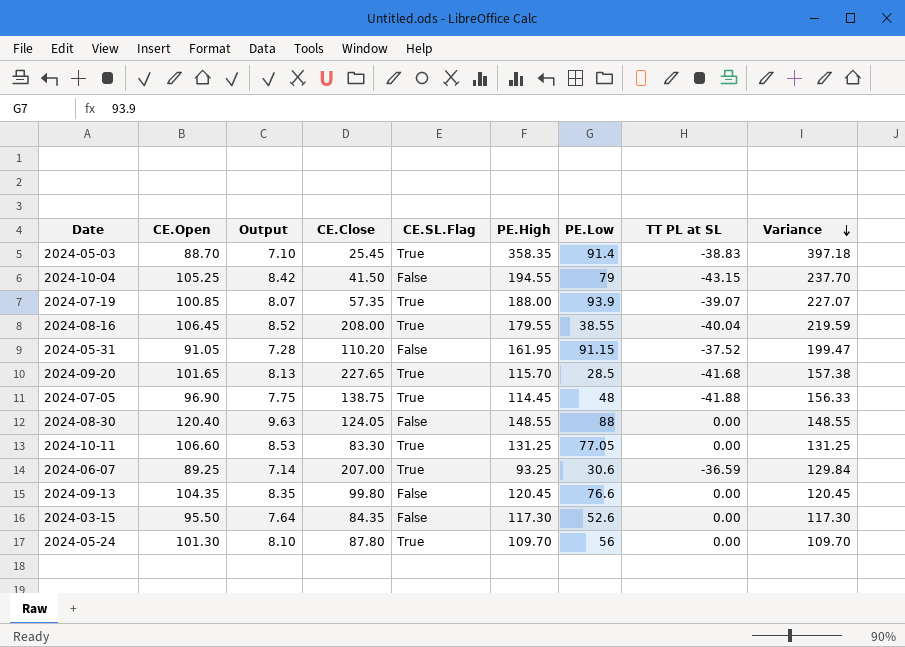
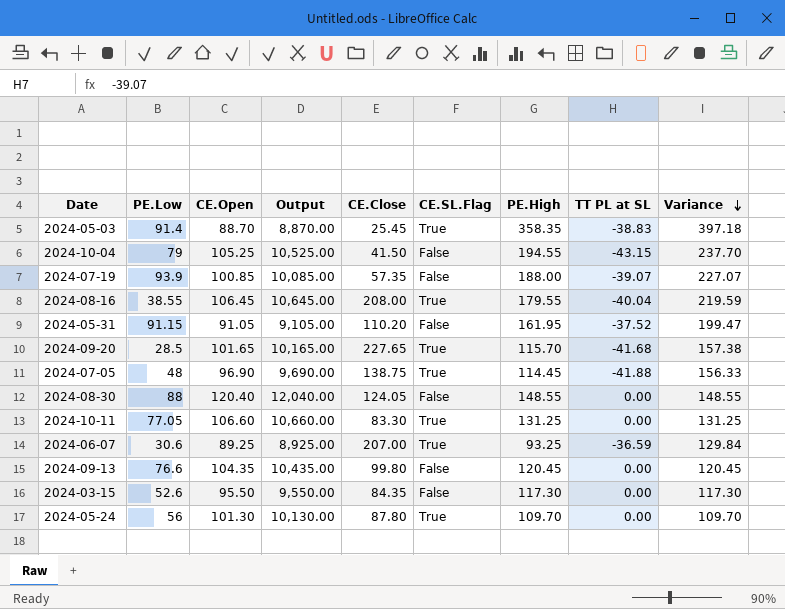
column PE.Low | position: 7 -> 2
column Output | formula: [CE.Open] * 0.08 -> [CE.Open] * 100
2024-07-19 | CE.SL.Flag: True -> False

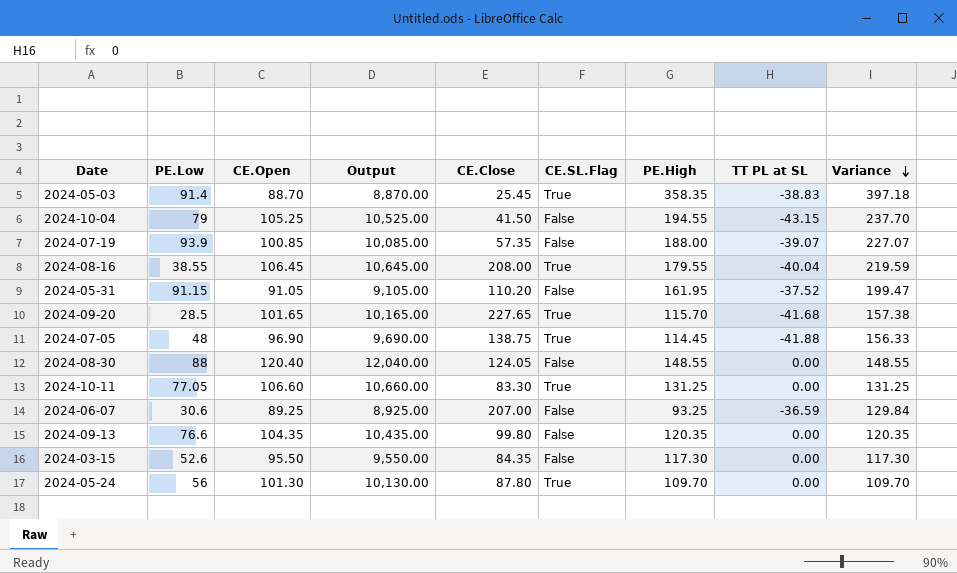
2024-06-07 | CE.SL.Flag: True -> False
2024-09-13 | PE.High: 120.45 -> 120.35
2024-09-13 | Variance: 120.45 -> 120.35

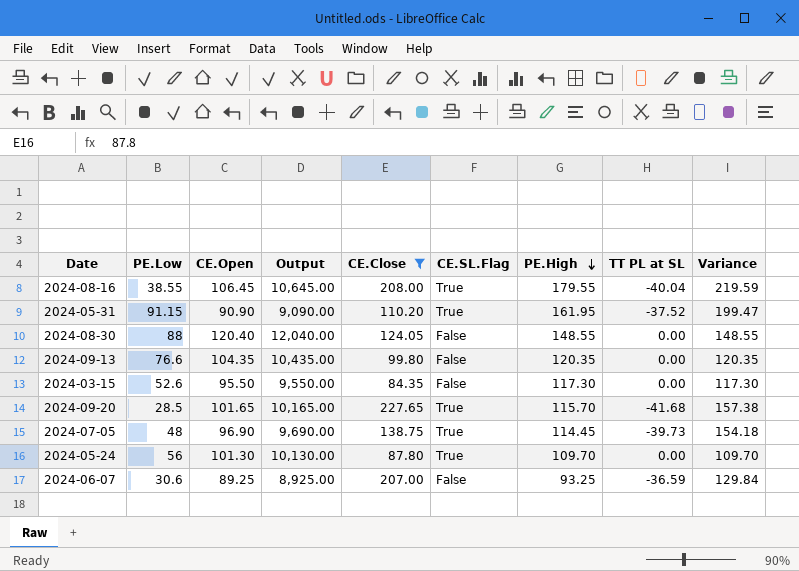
filter: none -> CE.Close >= 84.35
row order: Variance descending -> PE.High descending
2024-05-31 | CE.Open: 91.05 -> 90.90
2024-05-31 | Output: 9,105.00 -> 9,090.00
2024-05-31 | CE.SL.Flag: False -> True
2024-07-05 | TT PL at SL: -41.88 -> -39.73
2024-07-05 | Variance: 156.33 -> 154.18

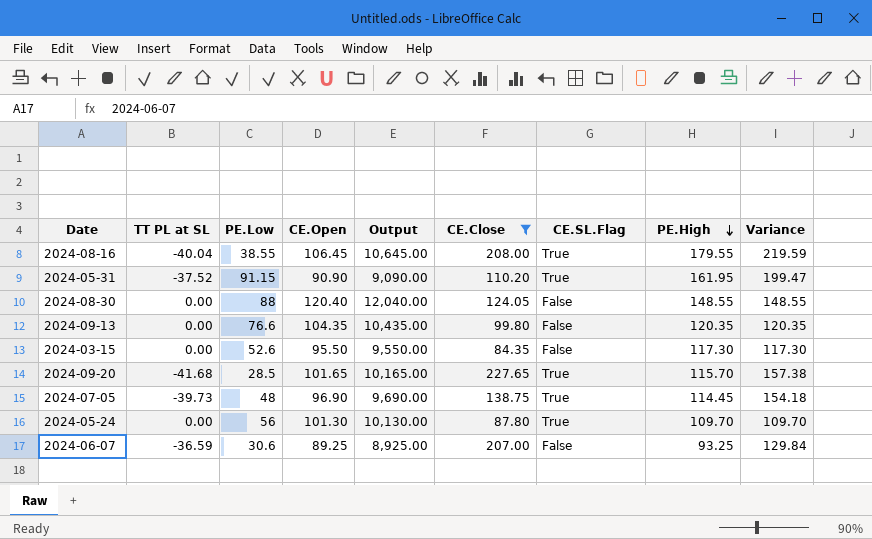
column TT PL at SL | position: 8 -> 2

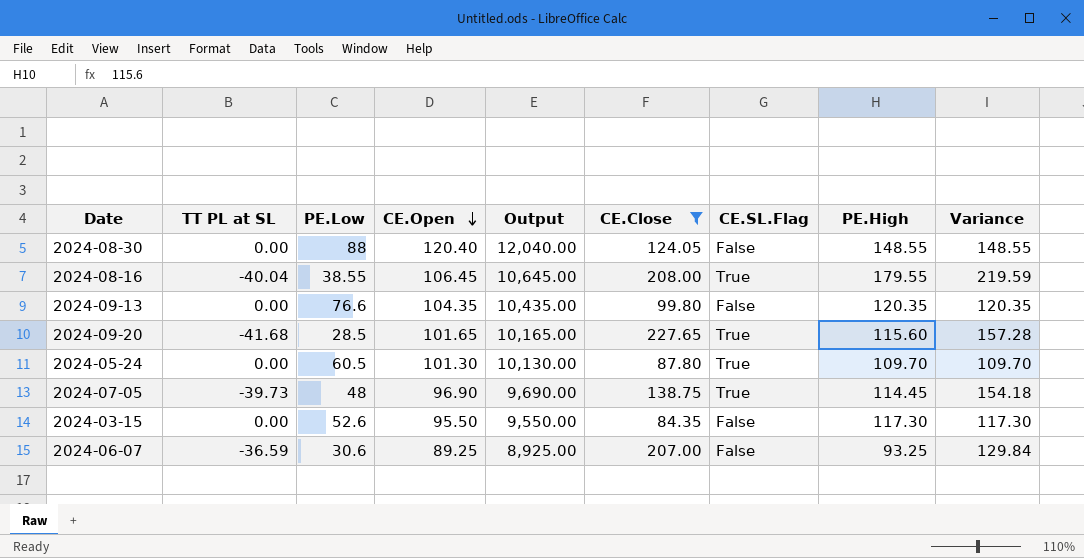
row order: PE.High descending -> CE.Open descending
row 2024-05-31: -37.52 | 91.15 | 90.90 | 9,090.00 | 110.20 | True | 161.95 | 199.47 -> none
2024-09-20 | PE.High: 115.70 -> 115.60
2024-09-20 | Variance: 157.38 -> 157.28
2024-05-24 | PE.Low: 56 -> 60.5

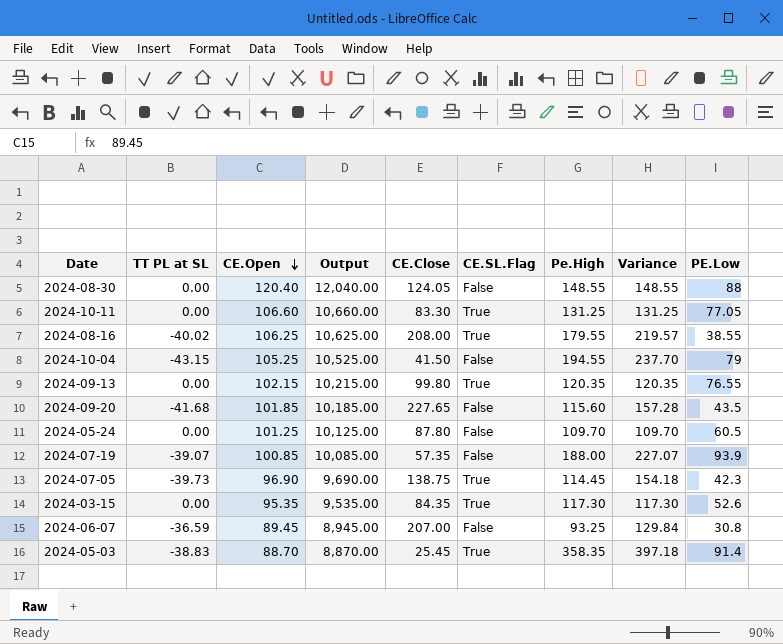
filter: CE.Close >= 84.35 -> none
column name: PE.High -> Pe.High
column PE.Low | position: 3 -> 9
2024-08-16 | TT PL at SL: -40.04 -> -40.02
2024-08-16 | CE.Open: 106.45 -> 106.25
2024-08-16 | Output: 10,645.00 -> 10,625.00
2024-08-16 | Variance: 219.59 -> 219.57
2024-09-13 | CE.Open: 104.35 -> 102.15
2024-09-13 | Output: 10,435.00 -> 10,215.00
2024-09-13 | CE.SL.Flag: False -> True
2024-09-13 | PE.Low: 76.6 -> 76.55
2024-09-20 | CE.Open: 101.65 -> 101.85
2024-09-20 | Output: 10,165.00 -> 10,185.00
2024-09-20 | CE.SL.Flag: True -> False
2024-09-20 | PE.Low: 28.5 -> 43.5
2024-05-24 | CE.Open: 101.30 -> 101.25
2024-05-24 | Output: 10,130.00 -> 10,125.00
2024-05-24 | CE.SL.Flag: True -> False
2024-07-05 | PE.Low: 48 -> 42.3
2024-03-15 | CE.Open: 95.50 -> 95.35
2024-03-15 | Output: 9,550.00 -> 9,535.00
2024-03-15 | CE.SL.Flag: False -> True
2024-06-07 | CE.Open: 89.25 -> 89.45
2024-06-07 | Output: 8,925.00 -> 8,945.00
2024-06-07 | PE.Low: 30.6 -> 30.8

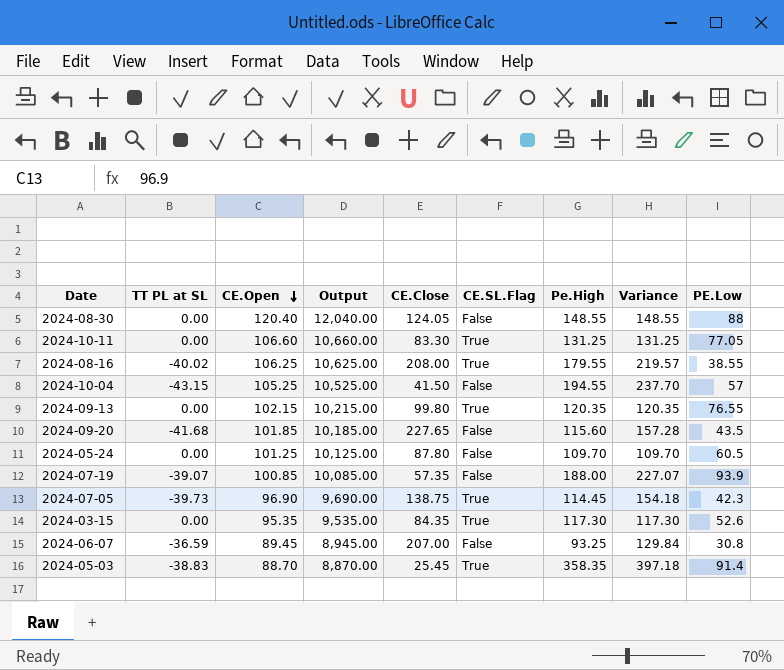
2024-10-04 | PE.Low: 79 -> 57

